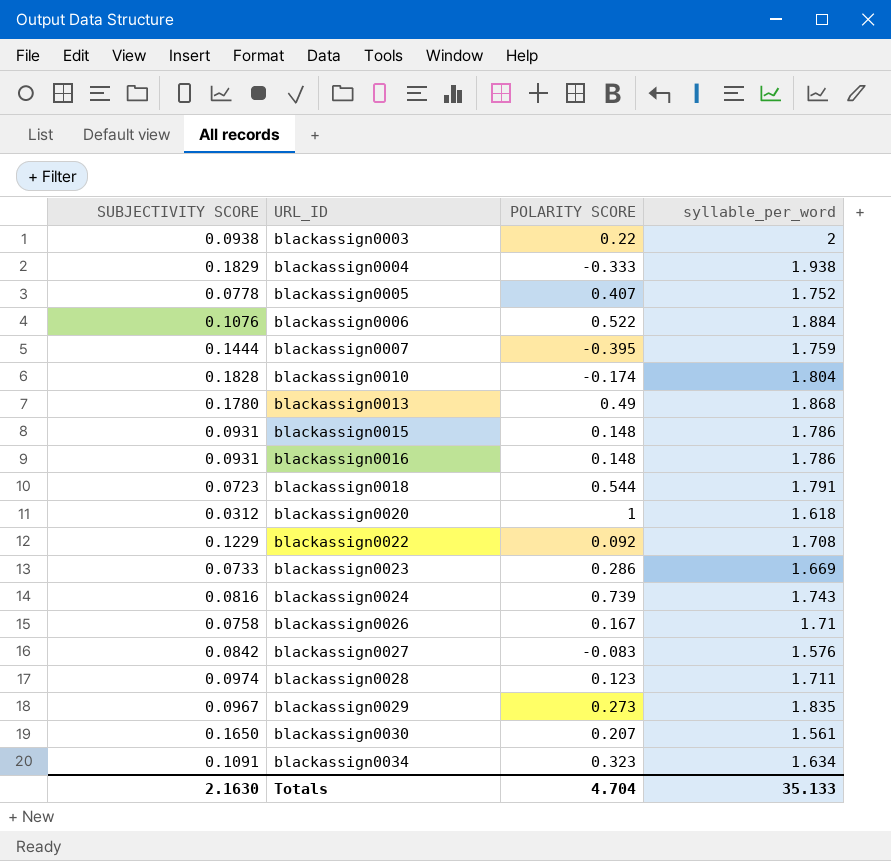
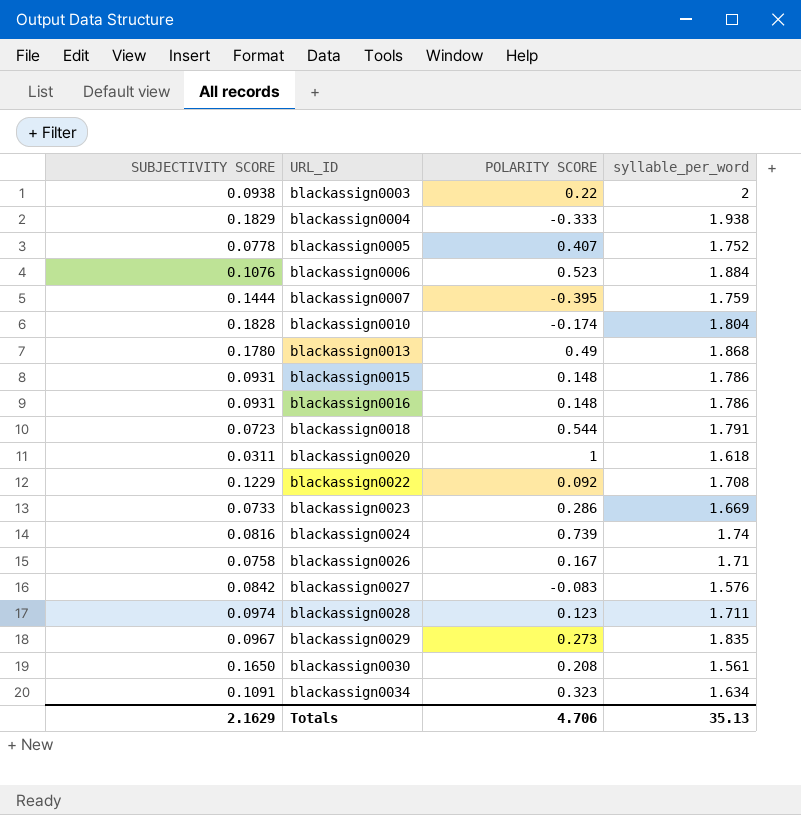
blackassign0006 | POLARITY SCORE: 0.522 -> 0.523
blackassign0020 | SUBJECTIVITY SCORE: 0.0312 -> 0.0311
blackassign0024 | syllable_per_word: 1.743 -> 1.74
blackassign0030 | POLARITY SCORE: 0.207 -> 0.208
Totals | SUBJECTIVITY SCORE: 2.1630 -> 2.1629
Totals | POLARITY SCORE: 4.704 -> 4.706
Totals | syllable_per_word: 35.133 -> 35.13

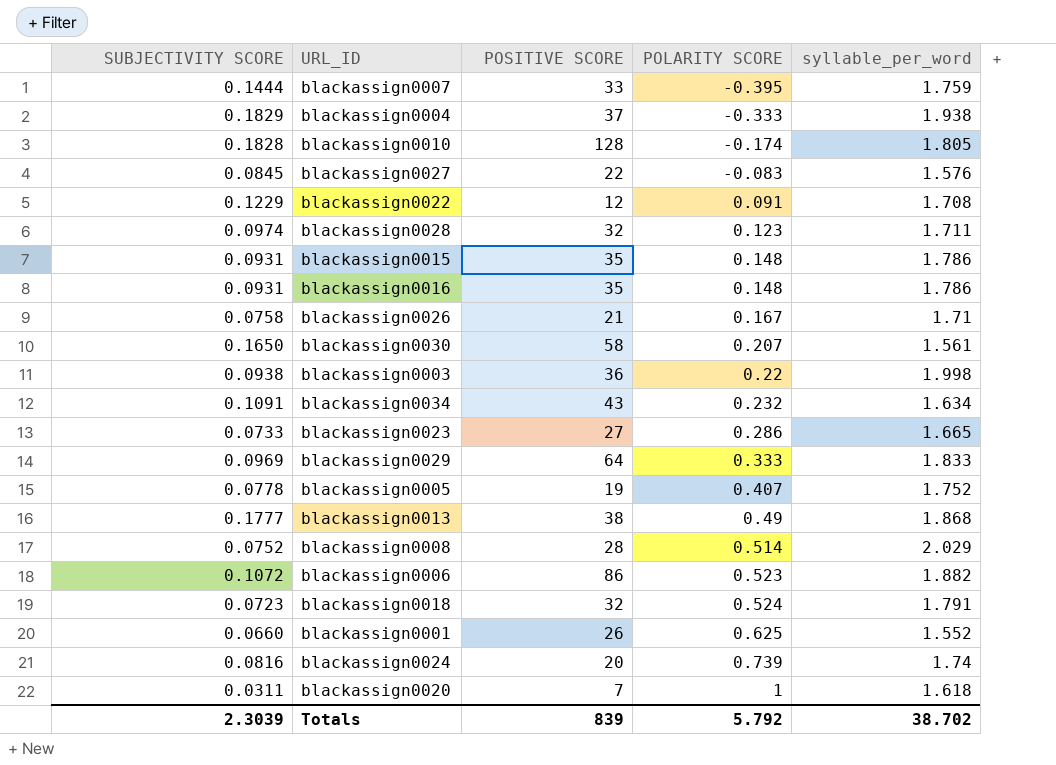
row order: URL_ID ascending -> POLARITY SCORE ascending
column POSITIVE SCORE | position: none -> 3
blackassign0010 | syllable_per_word: 1.804 -> 1.805
blackassign0027 | SUBJECTIVITY SCORE: 0.0842 -> 0.0845
blackassign0022 | POLARITY SCORE: 0.092 -> 0.091
blackassign0030 | POLARITY SCORE: 0.208 -> 0.207
blackassign0003 | syllable_per_word: 2 -> 1.998
blackassign0034 | POLARITY SCORE: 0.323 -> 0.232
blackassign0023 | syllable_per_word: 1.669 -> 1.665
blackassign0029 | SUBJECTIVITY SCORE: 0.0967 -> 0.0969
blackassign0029 | POLARITY SCORE: 0.273 -> 0.333
blackassign0029 | syllable_per_word: 1.835 -> 1.833
blackassign0013 | SUBJECTIVITY SCORE: 0.1780 -> 0.1777
row blackassign0008: none -> 0.0752 | 28 | 0.514 | 2.029
blackassign0006 | SUBJECTIVITY SCORE: 0.1076 -> 0.1072
blackassign0006 | syllable_per_word: 1.884 -> 1.882
blackassign0018 | POLARITY SCORE: 0.544 -> 0.524
row blackassign0001: none -> 0.0660 | 26 | 0.625 | 1.552
Totals | SUBJECTIVITY SCORE: 2.1629 -> 2.3039
Totals | POLARITY SCORE: 4.706 -> 5.792
Totals | syllable_per_word: 35.13 -> 38.702

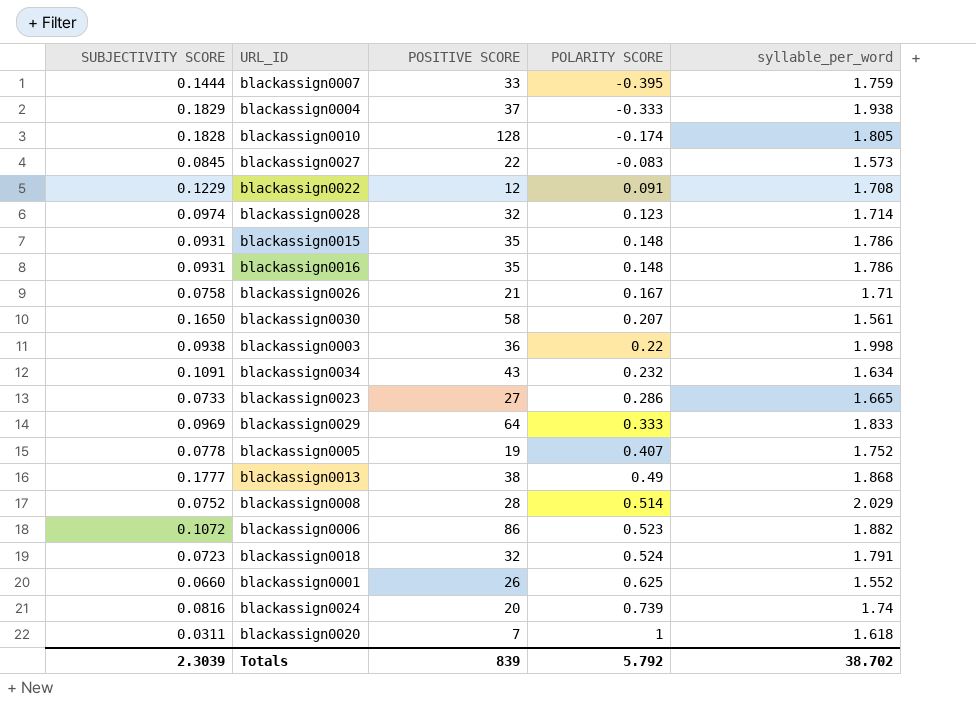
blackassign0027 | syllable_per_word: 1.576 -> 1.573
blackassign0028 | syllable_per_word: 1.711 -> 1.714

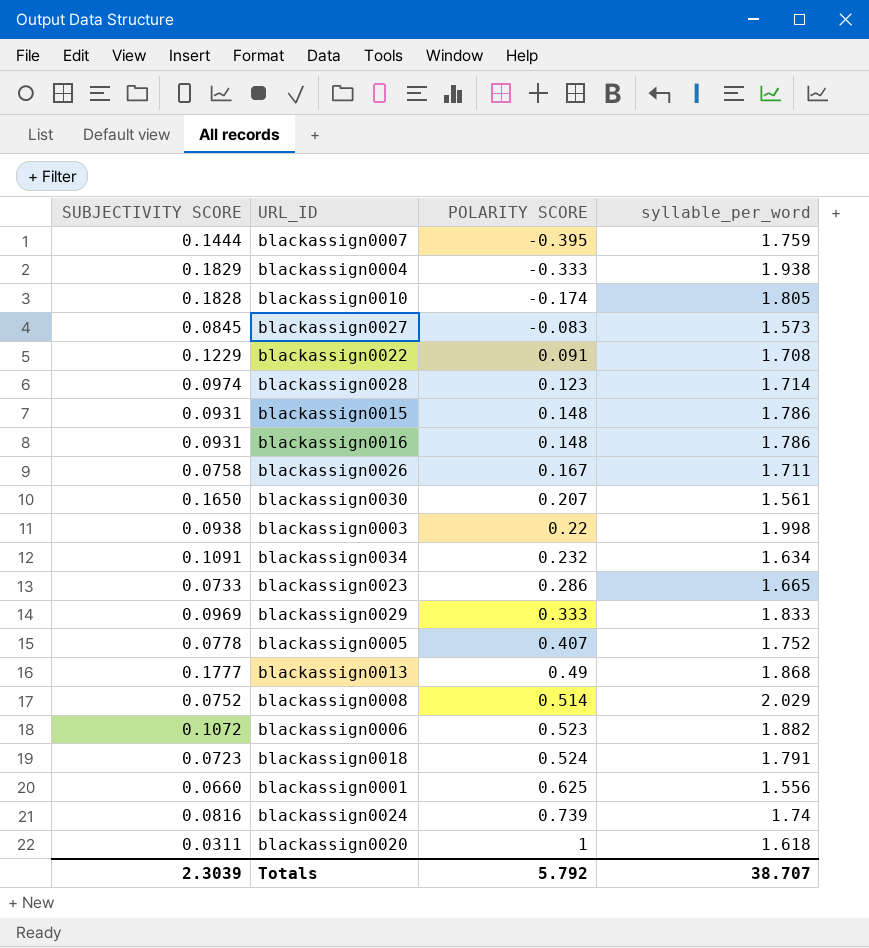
column POSITIVE SCORE | position: 3 -> none
blackassign0026 | syllable_per_word: 1.71 -> 1.711
blackassign0001 | syllable_per_word: 1.552 -> 1.556
Totals | syllable_per_word: 38.702 -> 38.707

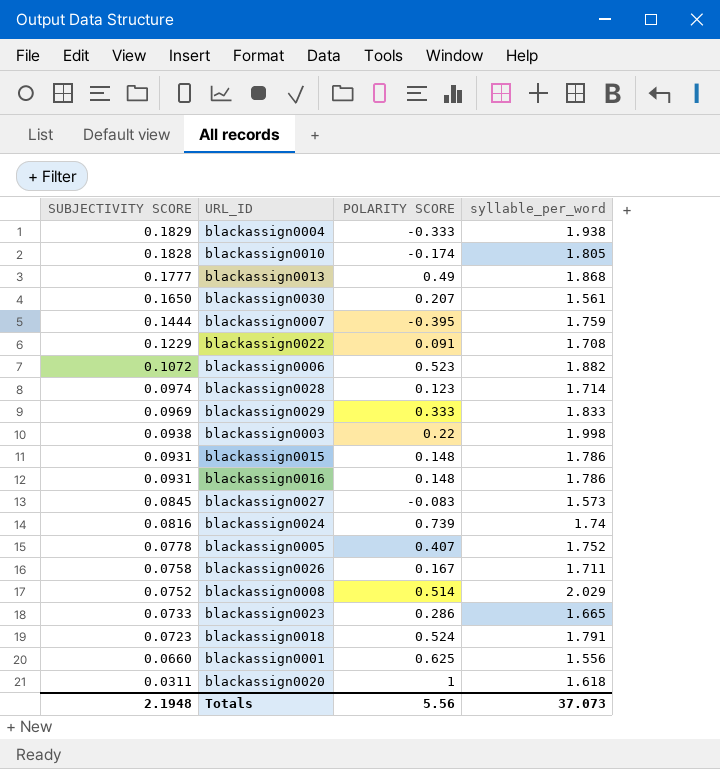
row order: POLARITY SCORE ascending -> SUBJECTIVITY SCORE descending
row blackassign0034: 0.1091 | 0.232 | 1.634 -> none
Totals | SUBJECTIVITY SCORE: 2.3039 -> 2.1948
Totals | POLARITY SCORE: 5.792 -> 5.56
Totals | syllable_per_word: 38.707 -> 37.073

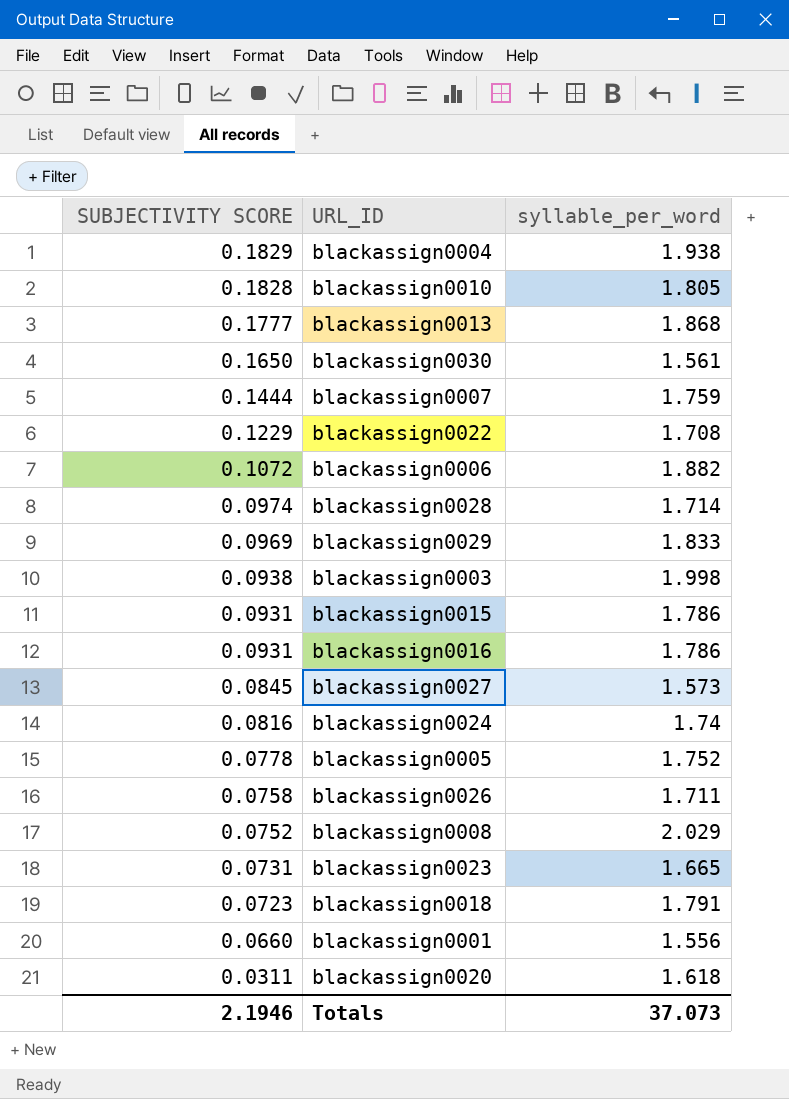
column POLARITY SCORE | position: 3 -> none
blackassign0023 | SUBJECTIVITY SCORE: 0.0733 -> 0.0731
Totals | SUBJECTIVITY SCORE: 2.1948 -> 2.1946

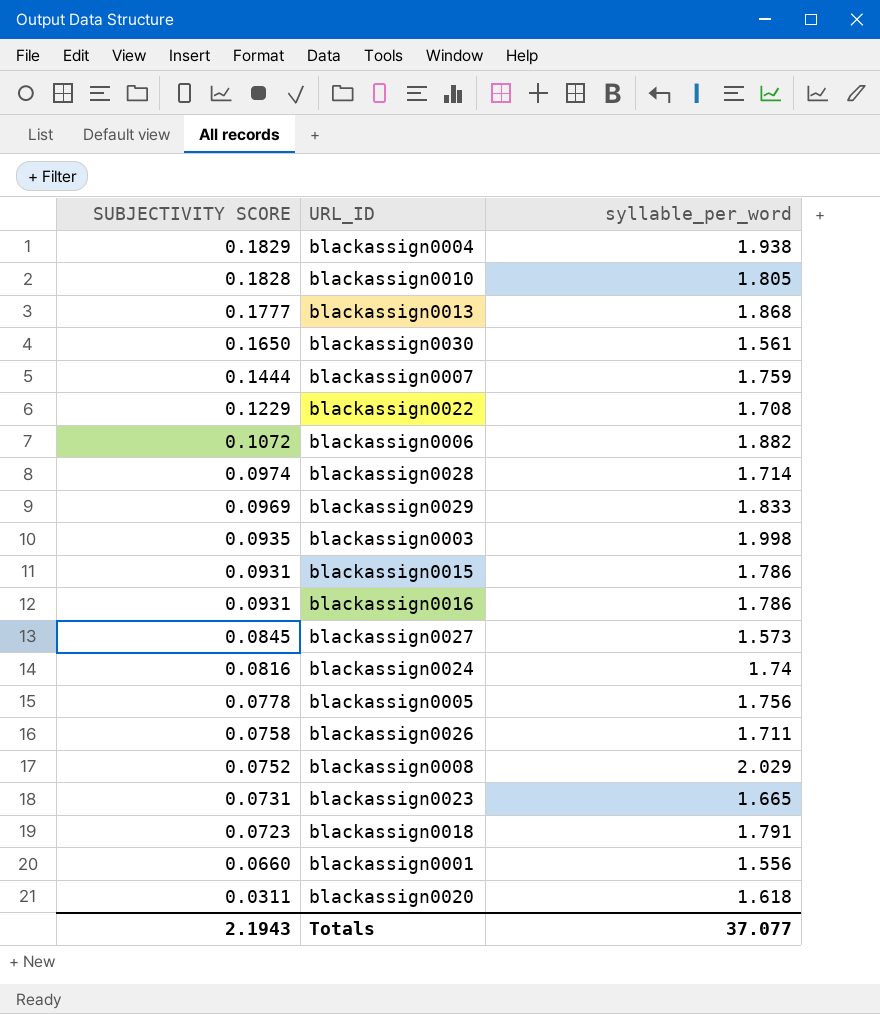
blackassign0003 | SUBJECTIVITY SCORE: 0.0938 -> 0.0935
blackassign0005 | syllable_per_word: 1.752 -> 1.756
Totals | SUBJECTIVITY SCORE: 2.1946 -> 2.1943
Totals | syllable_per_word: 37.073 -> 37.077

